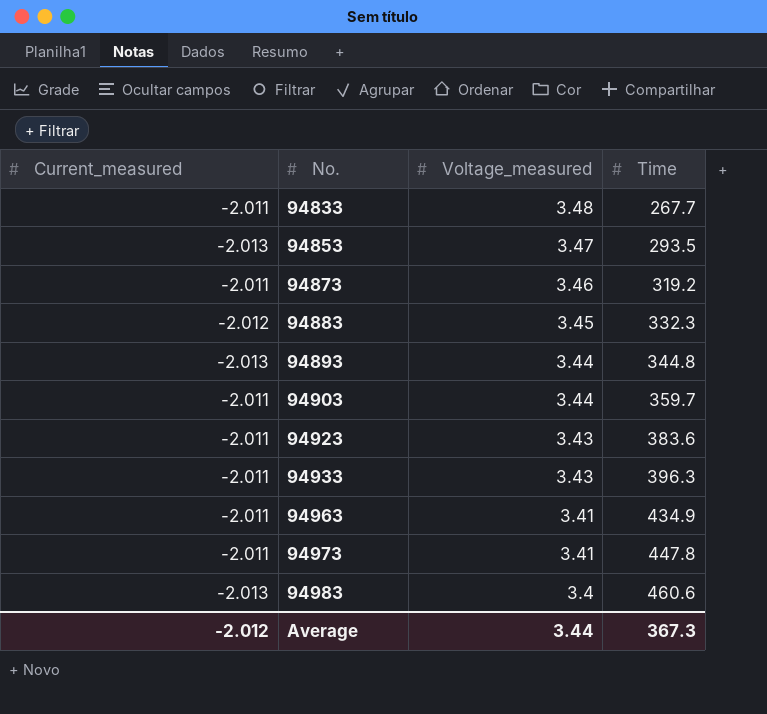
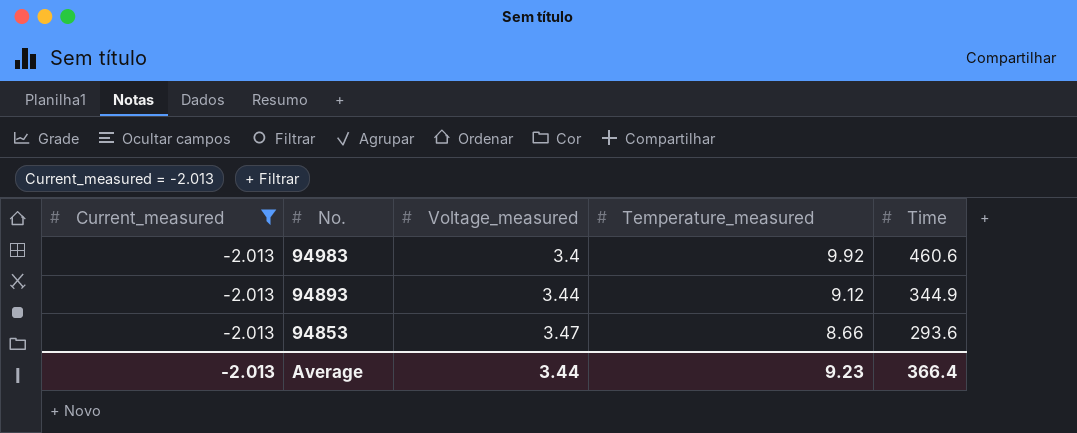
filter: none -> Current_measured = -2.013
row order: No. ascending -> No. descending
column Temperature_measured | position: none -> 4
94893 | Time: 344.8 -> 344.9
94853 | Time: 293.5 -> 293.6
Average | Current_measured: -2.012 -> -2.013
Average | Time: 367.3 -> 366.4

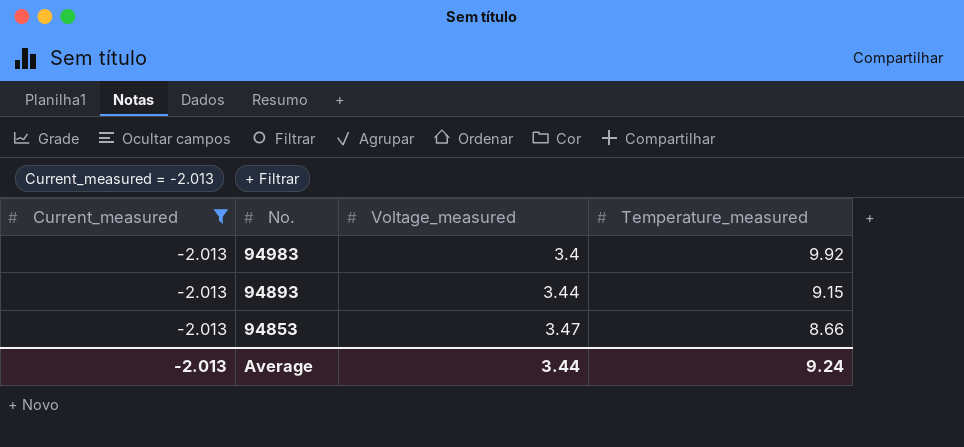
column Time | position: 5 -> none
94893 | Temperature_measured: 9.12 -> 9.15
Average | Temperature_measured: 9.23 -> 9.24

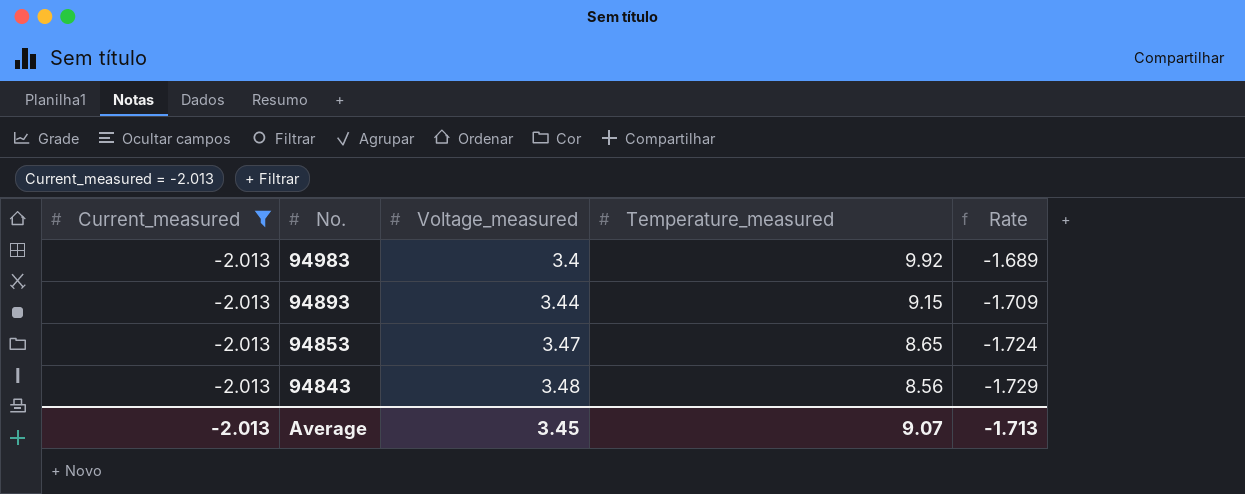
column Rate | formula: none -> [Voltage_measured] / [Current_measured]
94853 | Temperature_measured: 8.66 -> 8.65
row 94843: none -> -2.013 | 3.48 | 8.56 | -1.729
Average | Voltage_measured: 3.44 -> 3.45
Average | Temperature_measured: 9.24 -> 9.07

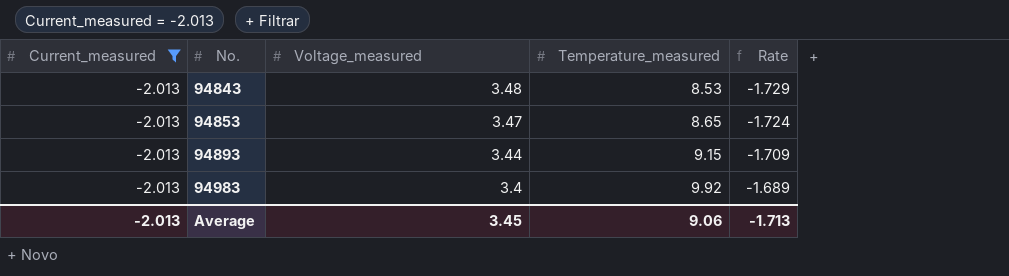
row order: No. descending -> No. ascending
94843 | Temperature_measured: 8.56 -> 8.53
Average | Temperature_measured: 9.07 -> 9.06

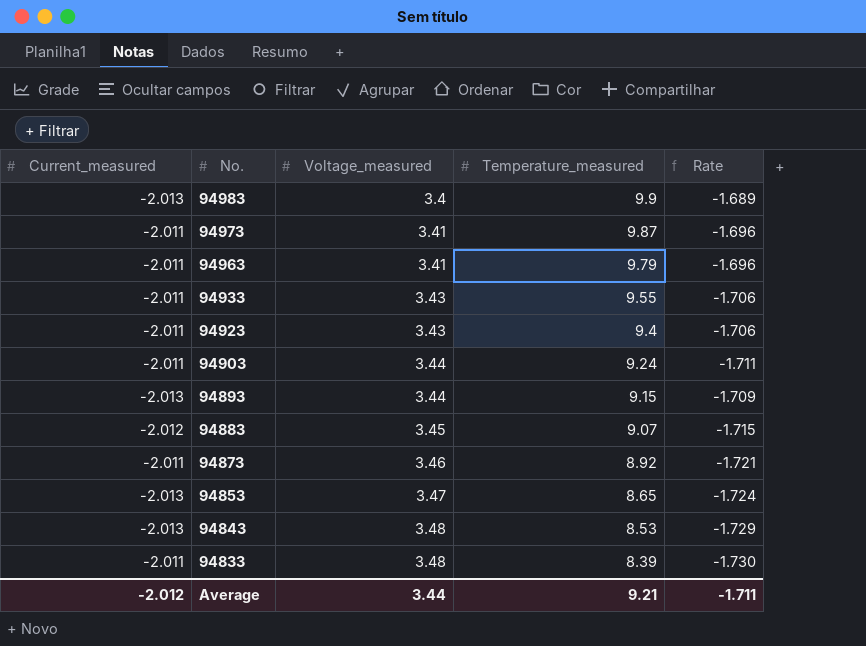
filter: Current_measured = -2.013 -> none
row order: No. ascending -> No. descending
94983 | Temperature_measured: 9.92 -> 9.9
Average | Current_measured: -2.013 -> -2.012
Average | Voltage_measured: 3.45 -> 3.44
Average | Temperature_measured: 9.06 -> 9.21
Average | Rate: -1.713 -> -1.711

